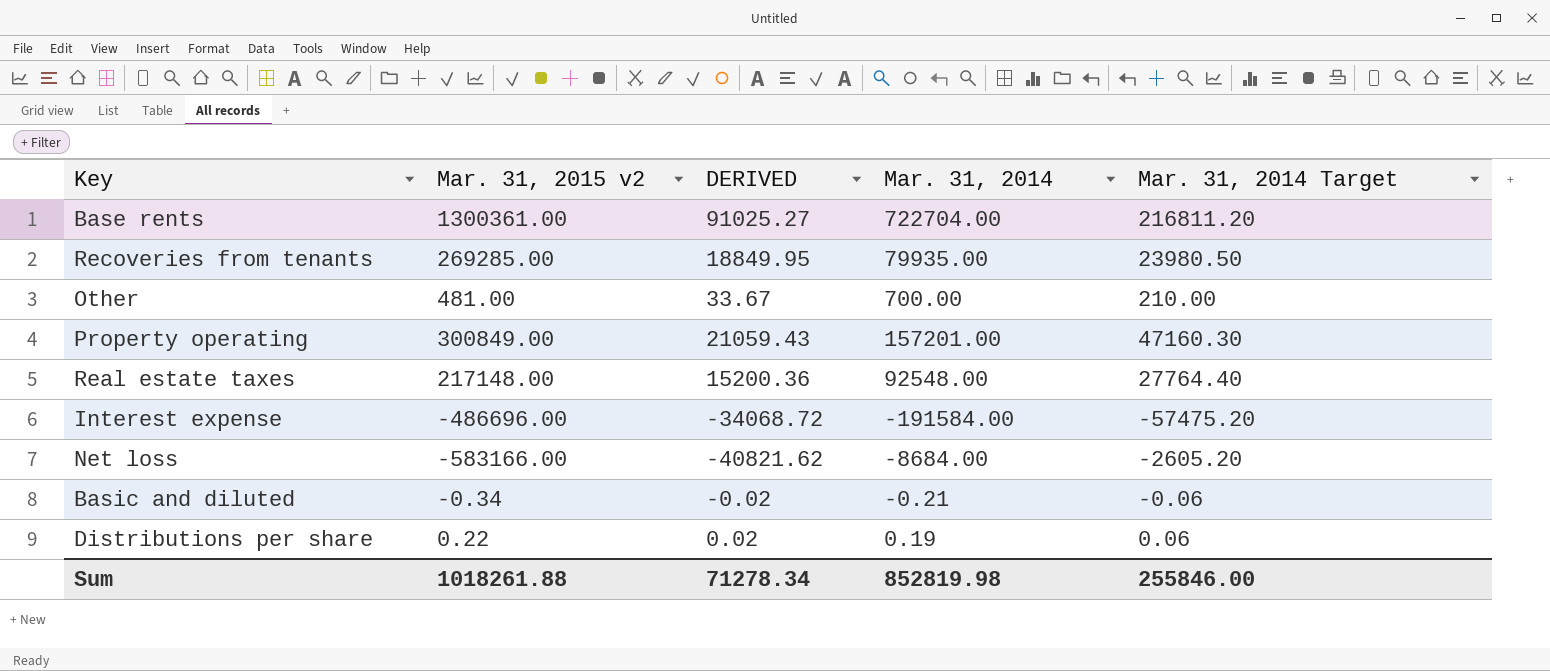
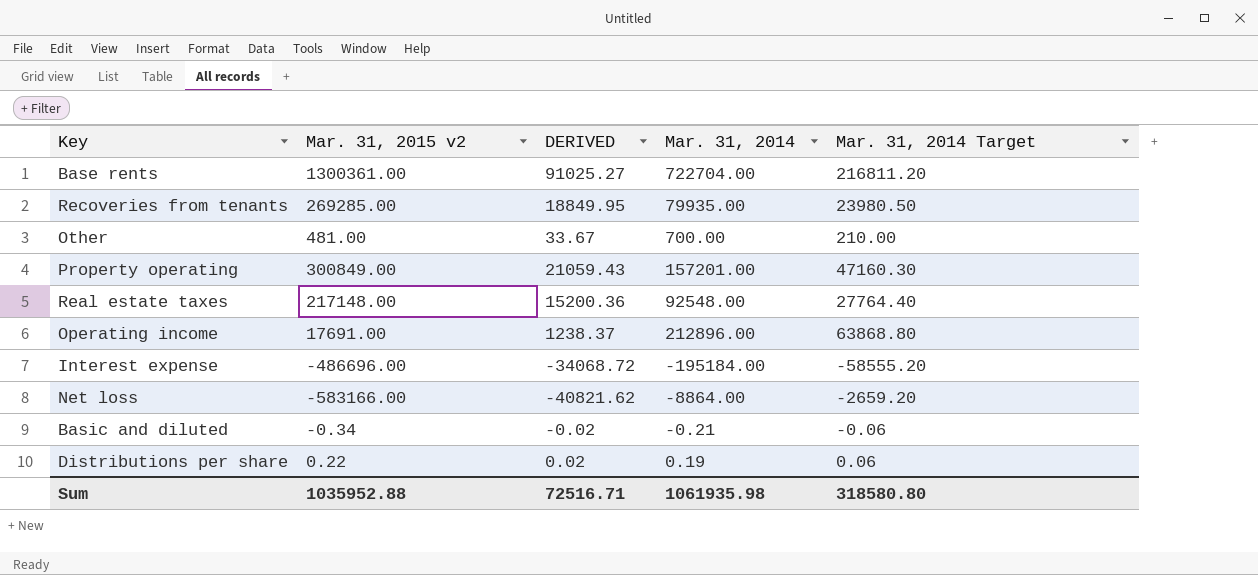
row Operating income: none -> 17691.00 | 1238.37 | 212896.00 | 63868.80
Interest expense | Mar. 31, 2014: -191584.00 -> -195184.00
Interest expense | Mar. 31, 2014 Target: -57475.20 -> -58555.20
Net loss | Mar. 31, 2014: -8684.00 -> -8864.00
Net loss | Mar. 31, 2014 Target: -2605.20 -> -2659.20
Sum | Mar. 31, 2015 v2: 1018261.88 -> 1035952.88
Sum | DERIVED: 71278.34 -> 72516.71
Sum | Mar. 31, 2014: 852819.98 -> 1061935.98
Sum | Mar. 31, 2014 Target: 255846.00 -> 318580.80

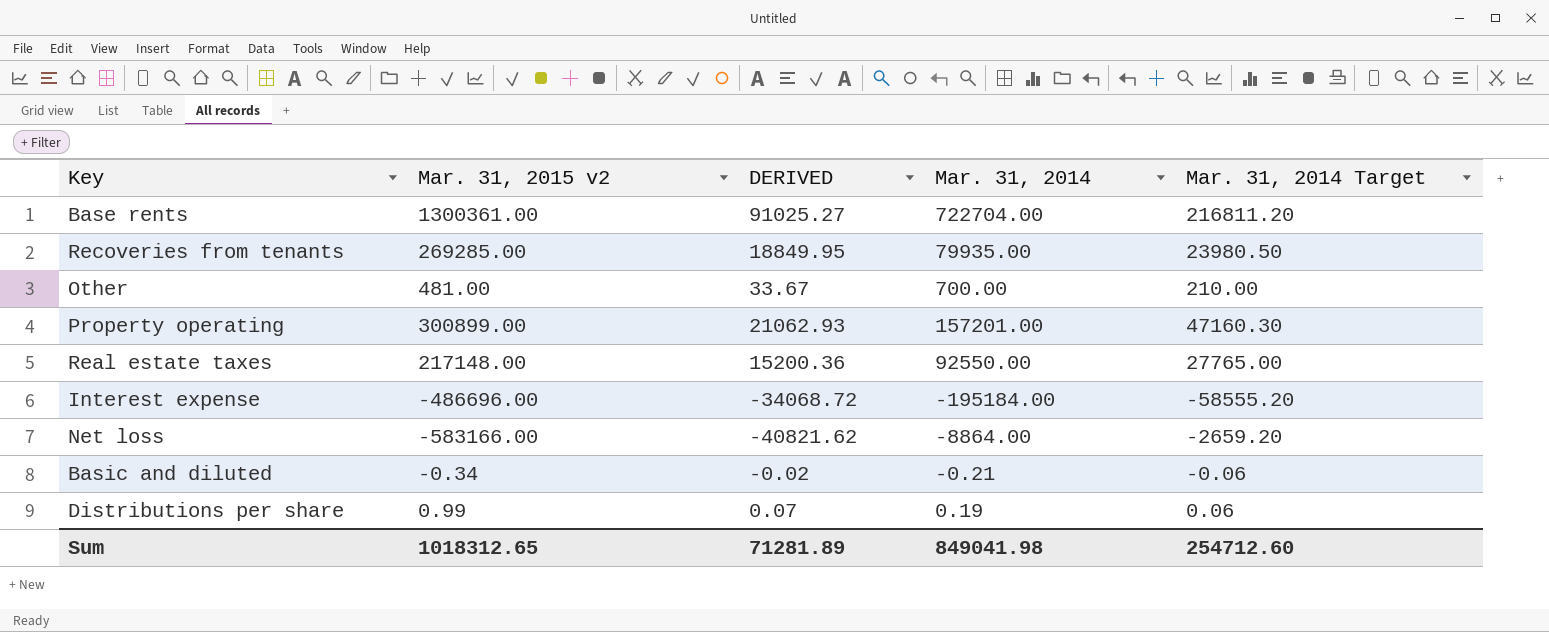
row Operating income: 17691.00 | 1238.37 | 212896.00 | 63868.80 -> none
Property operating | Mar. 31, 2015 v2: 300849.00 -> 300899.00
Property operating | DERIVED: 21059.43 -> 21062.93
Real estate taxes | Mar. 31, 2014: 92548.00 -> 92550.00
Real estate taxes | Mar. 31, 2014 Target: 27764.40 -> 27765.00
Distributions per share | Mar. 31, 2015 v2: 0.22 -> 0.99
Distributions per share | DERIVED: 0.02 -> 0.07
Sum | Mar. 31, 2015 v2: 1035952.88 -> 1018312.65
Sum | DERIVED: 72516.71 -> 71281.89
Sum | Mar. 31, 2014: 1061935.98 -> 849041.98
Sum | Mar. 31, 2014 Target: 318580.80 -> 254712.60

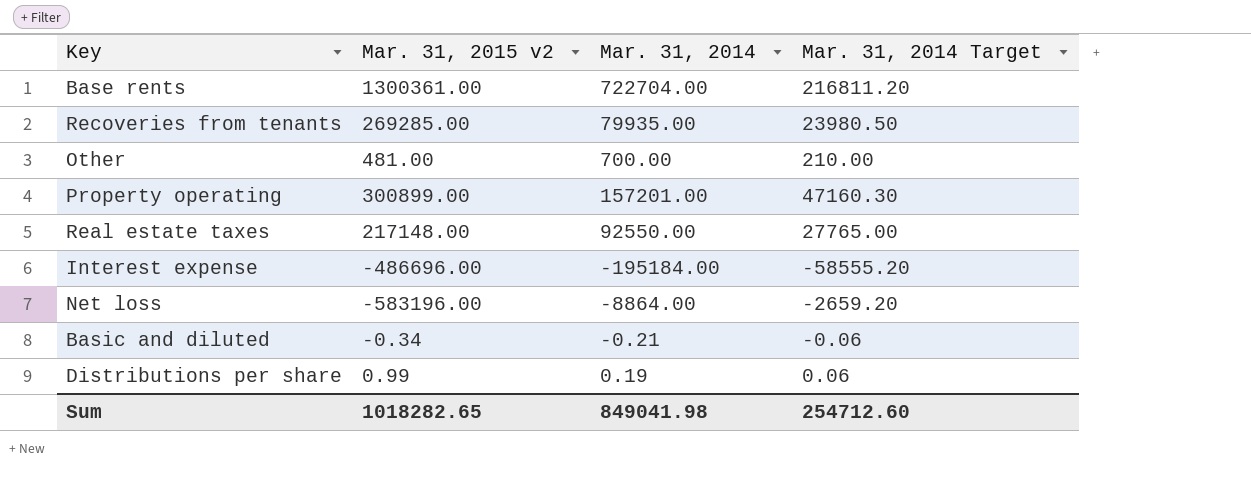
column DERIVED | formula: [Mar. 31, 2015 v2] * 0.07 -> none
Net loss | Mar. 31, 2015 v2: -583166.00 -> -583196.00
Sum | Mar. 31, 2015 v2: 1018312.65 -> 1018282.65

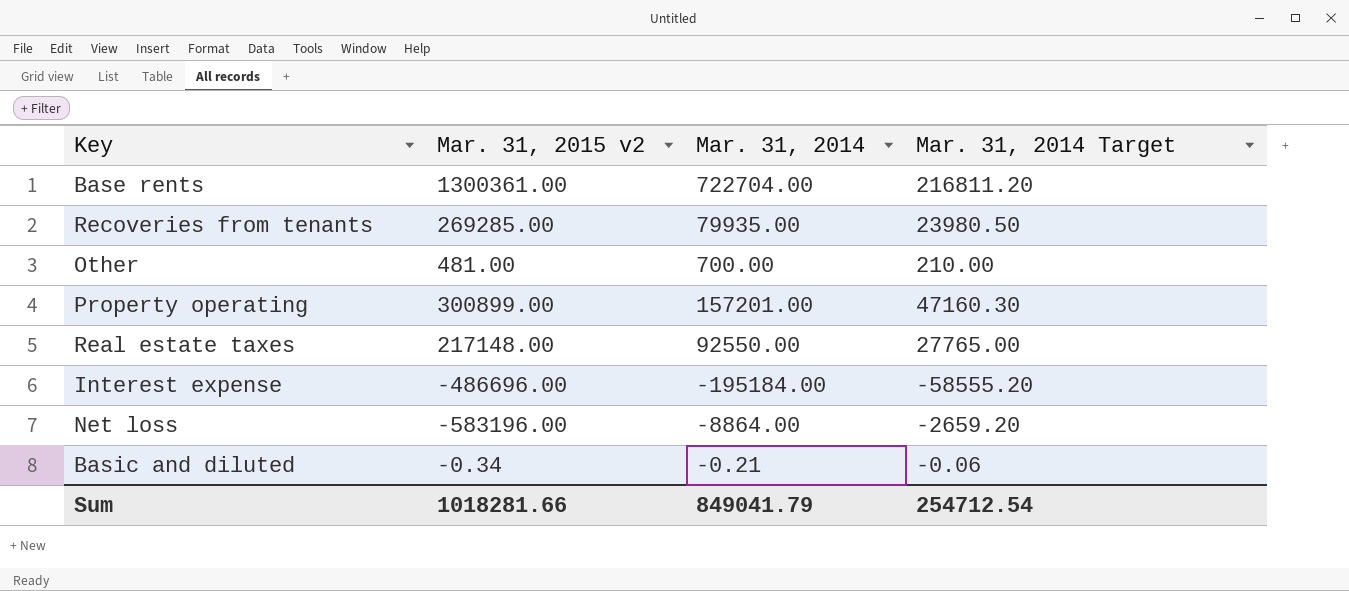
row Distributions per share: 0.99 | 0.19 | 0.06 -> none
Sum | Mar. 31, 2015 v2: 1018282.65 -> 1018281.66
Sum | Mar. 31, 2014: 849041.98 -> 849041.79
Sum | Mar. 31, 2014 Target: 254712.60 -> 254712.54

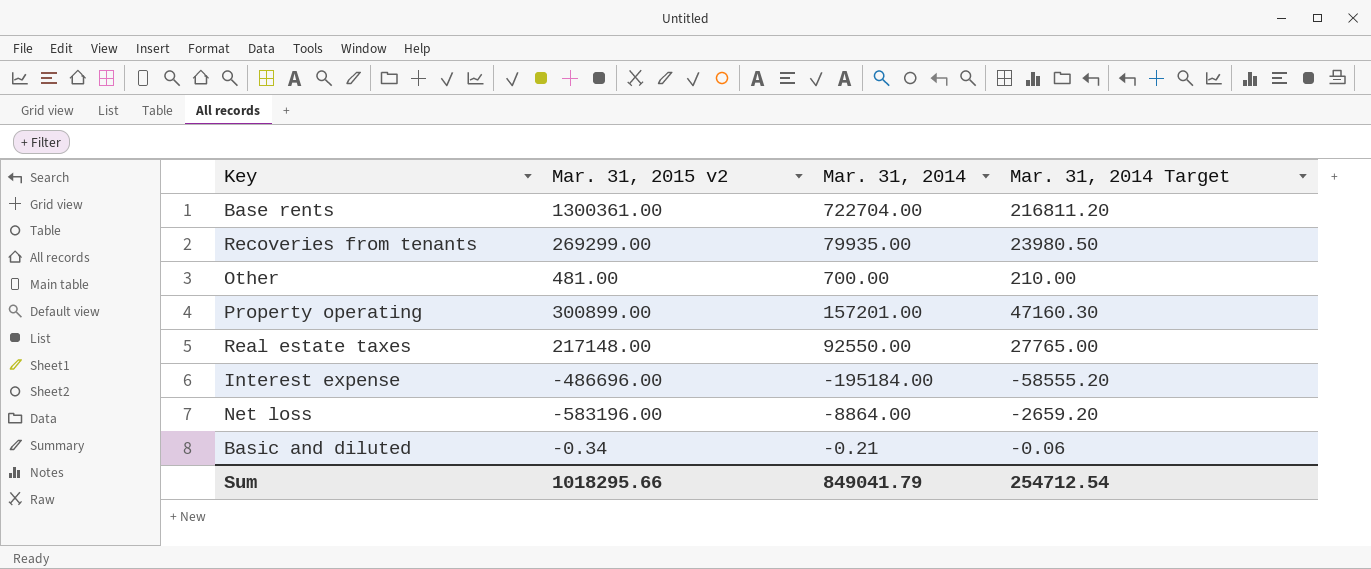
Recoveries from tenants | Mar. 31, 2015 v2: 269285.00 -> 269299.00
Sum | Mar. 31, 2015 v2: 1018281.66 -> 1018295.66

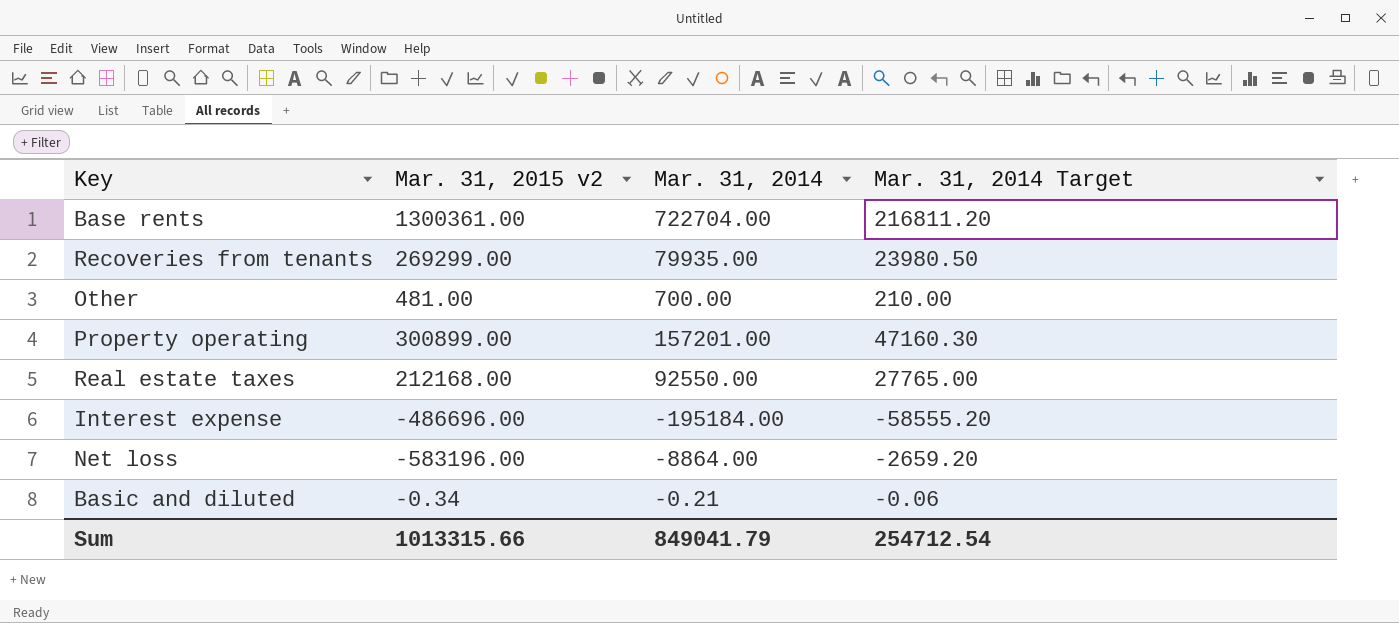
Real estate taxes | Mar. 31, 2015 v2: 217148.00 -> 212168.00
Sum | Mar. 31, 2015 v2: 1018295.66 -> 1013315.66

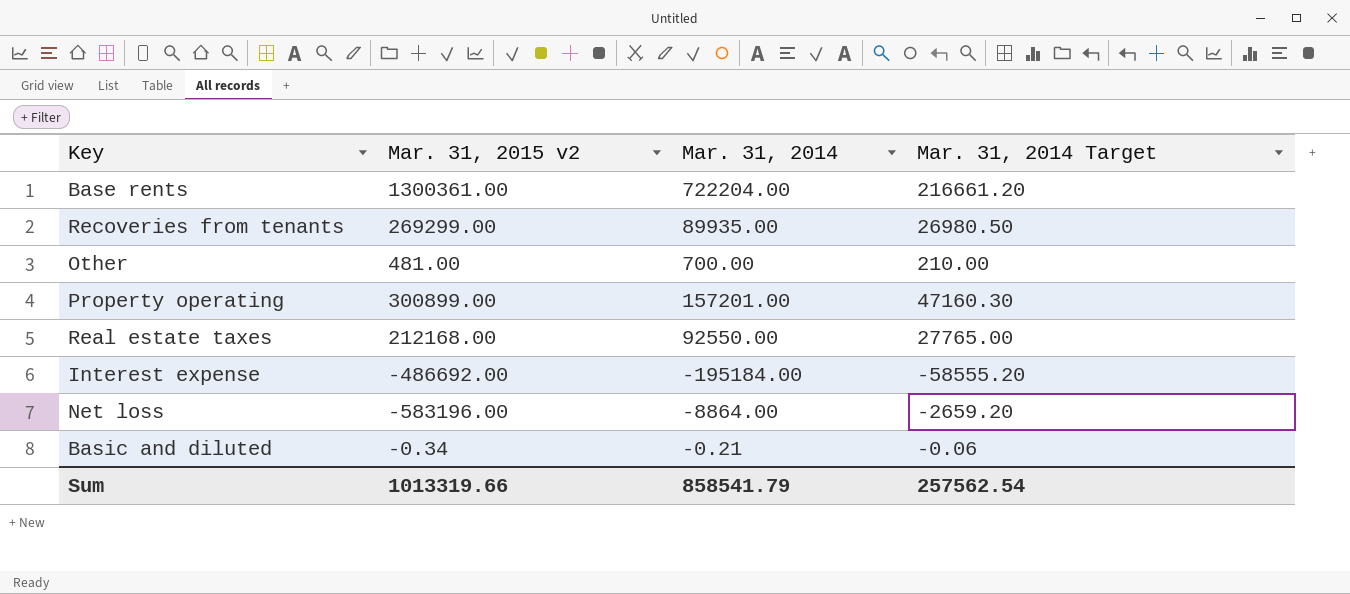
Base rents | Mar. 31, 2014: 722704.00 -> 722204.00
Base rents | Mar. 31, 2014 Target: 216811.20 -> 216661.20
Recoveries from tenants | Mar. 31, 2014: 79935.00 -> 89935.00
Recoveries from tenants | Mar. 31, 2014 Target: 23980.50 -> 26980.50
Interest expense | Mar. 31, 2015 v2: -486696.00 -> -486692.00
Sum | Mar. 31, 2015 v2: 1013315.66 -> 1013319.66
Sum | Mar. 31, 2014: 849041.79 -> 858541.79
Sum | Mar. 31, 2014 Target: 254712.54 -> 257562.54

